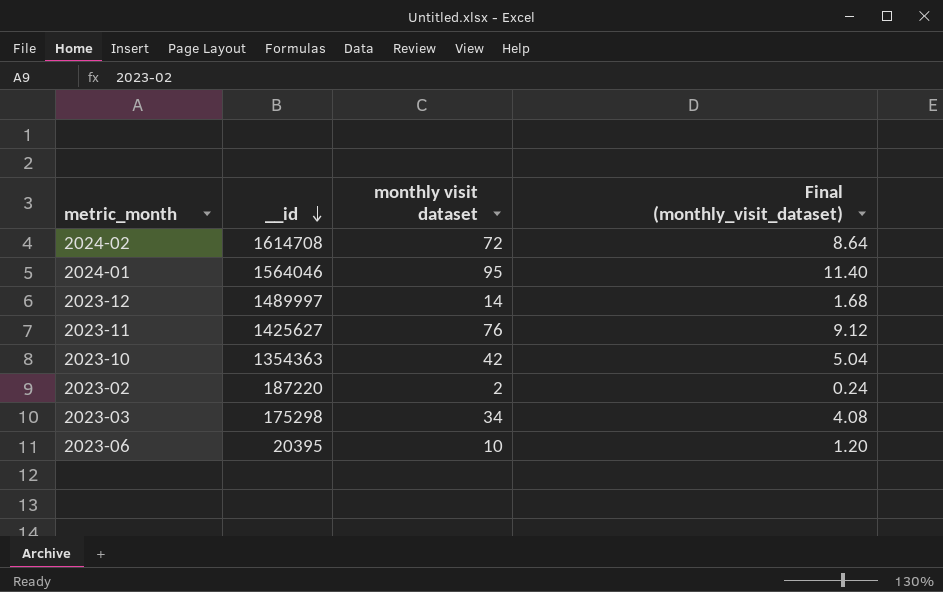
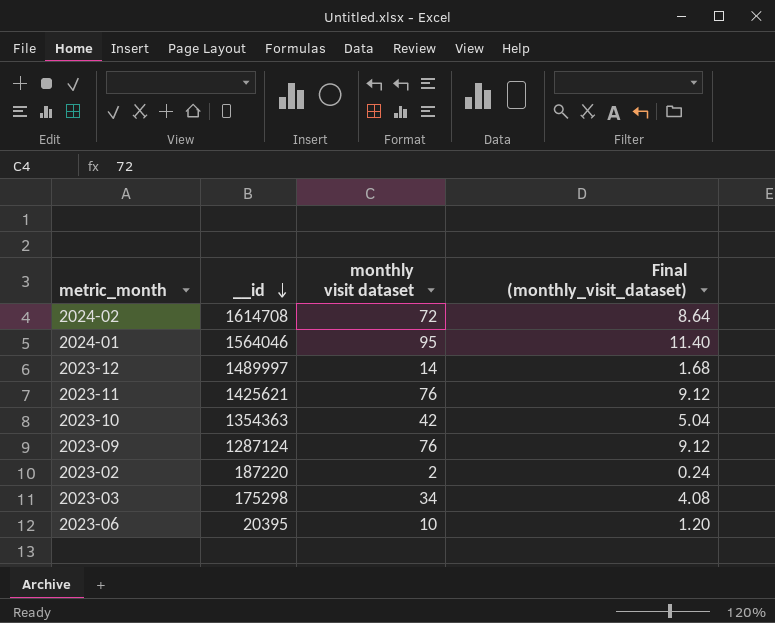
2023-11 | __id: 1425627 -> 1425621
row 2023-09: none -> 1287124 | 76 | 9.12

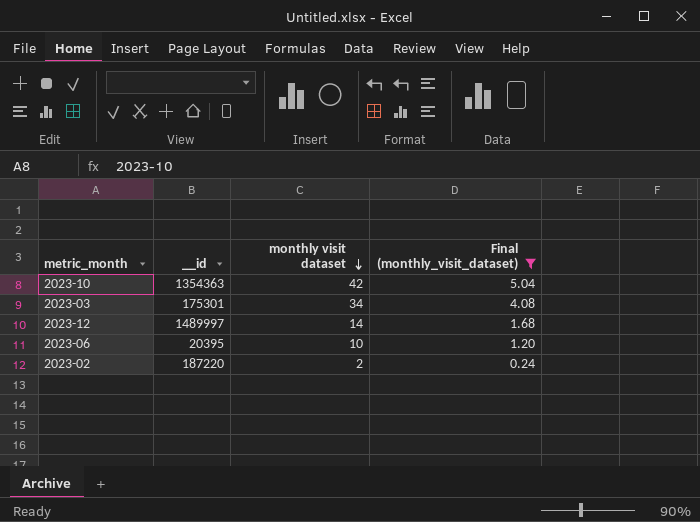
filter: none -> Final (monthly_visit_dataset) <= 5.04
row order: __id descending -> monthly visit dataset descending
2023-03 | __id: 175298 -> 175301

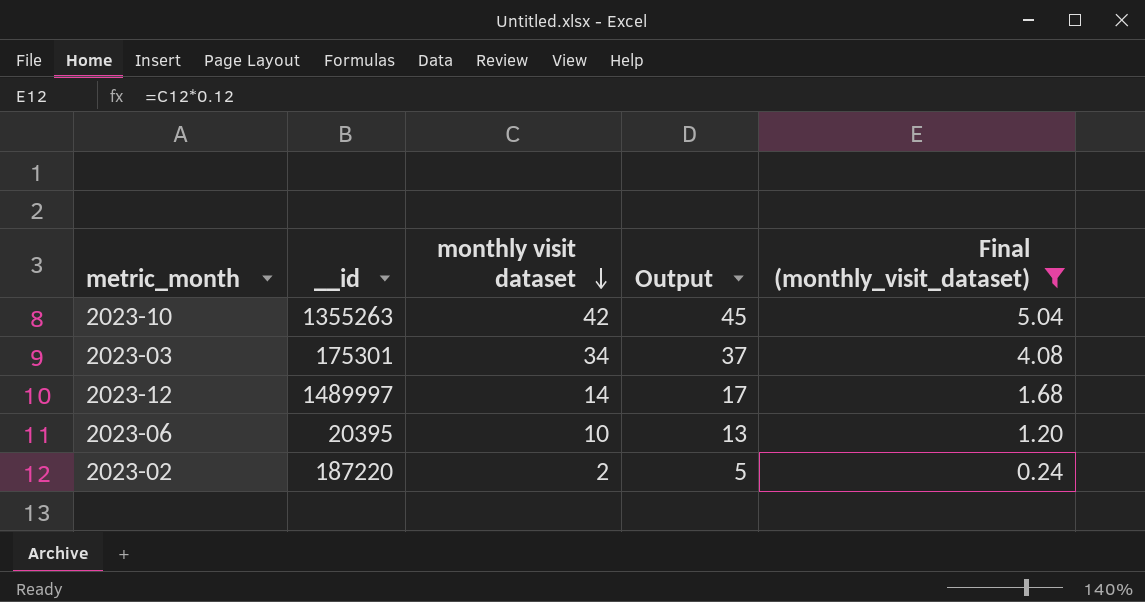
column Output | formula: none -> [monthly visit dataset] + 3
2023-10 | __id: 1354363 -> 1355263

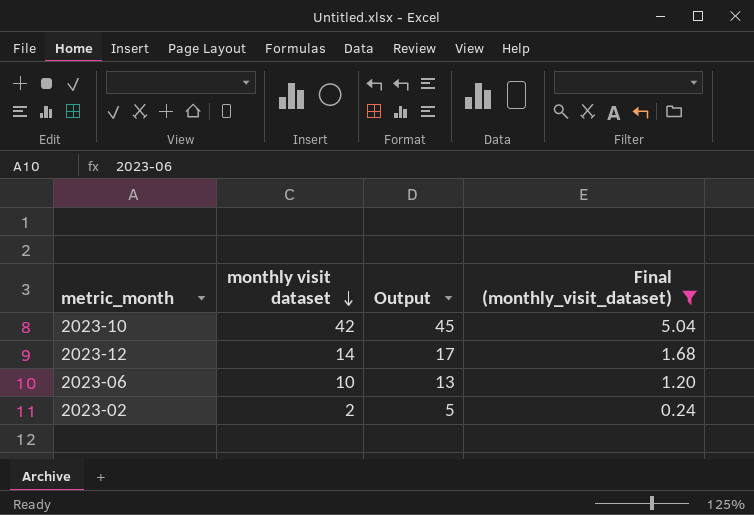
column __id | position: 2 -> none
row 2023-03: 175301 | 34 | 37 | 4.08 -> none

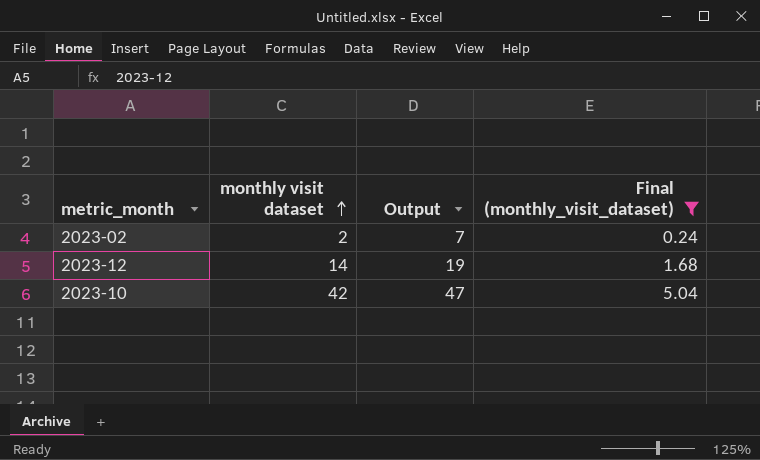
row order: monthly visit dataset descending -> monthly visit dataset ascending
column Output | formula: [monthly visit dataset] + 3 -> [monthly visit dataset] + 5
row 2023-06: 10 | 13 | 1.20 -> none

